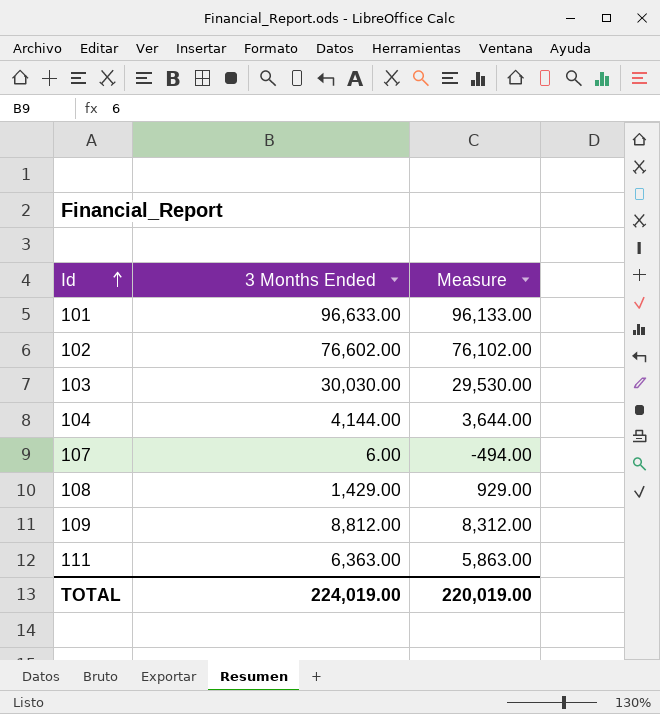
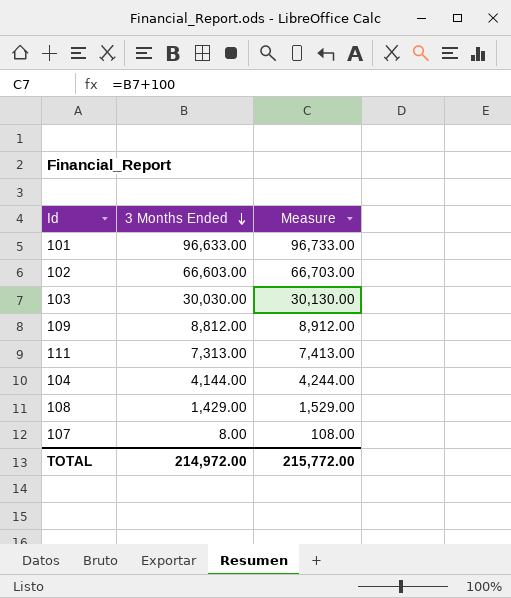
row order: Id ascending -> 3 Months Ended descending
column Measure | formula: [3 Months Ended] - 500 -> [3 Months Ended] + 100
102 | 3 Months Ended: 76,602.00 -> 66,603.00
111 | 3 Months Ended: 6,363.00 -> 7,313.00
107 | 3 Months Ended: 6.00 -> 8.00
TOTAL | 3 Months Ended: 224,019.00 -> 214,972.00
TOTAL | Measure: 220,019.00 -> 215,772.00

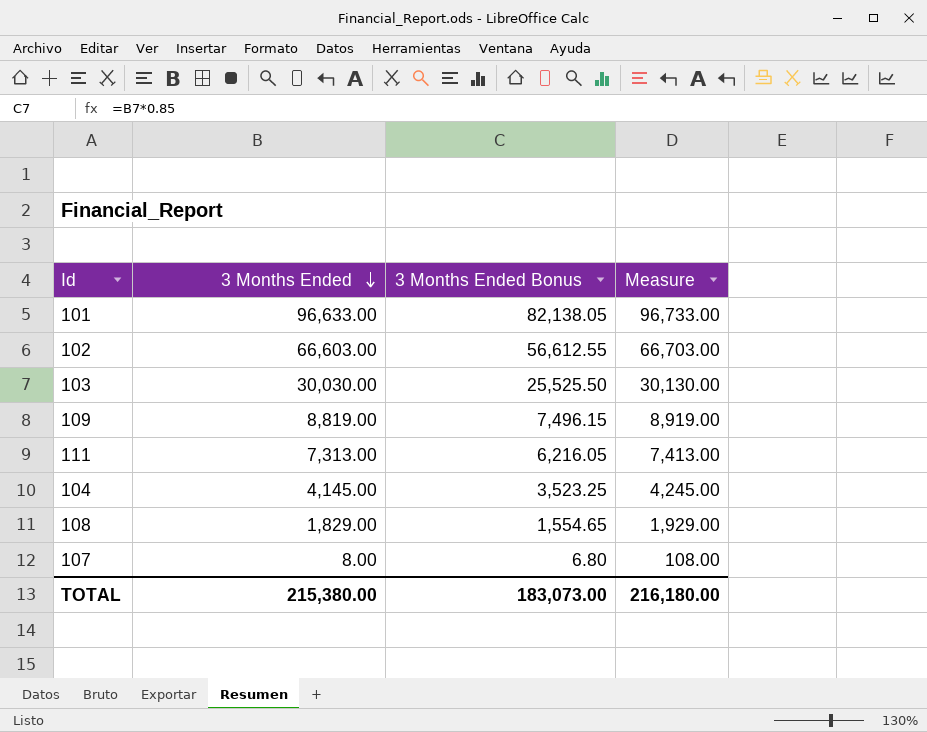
column 3 Months Ended Bonus | formula: none -> [3 Months Ended] * 0.85
109 | 3 Months Ended: 8,812.00 -> 8,819.00
109 | Measure: 8,912.00 -> 8,919.00
104 | 3 Months Ended: 4,144.00 -> 4,145.00
104 | Measure: 4,244.00 -> 4,245.00
108 | 3 Months Ended: 1,429.00 -> 1,829.00
108 | Measure: 1,529.00 -> 1,929.00
TOTAL | 3 Months Ended: 214,972.00 -> 215,380.00
TOTAL | Measure: 215,772.00 -> 216,180.00

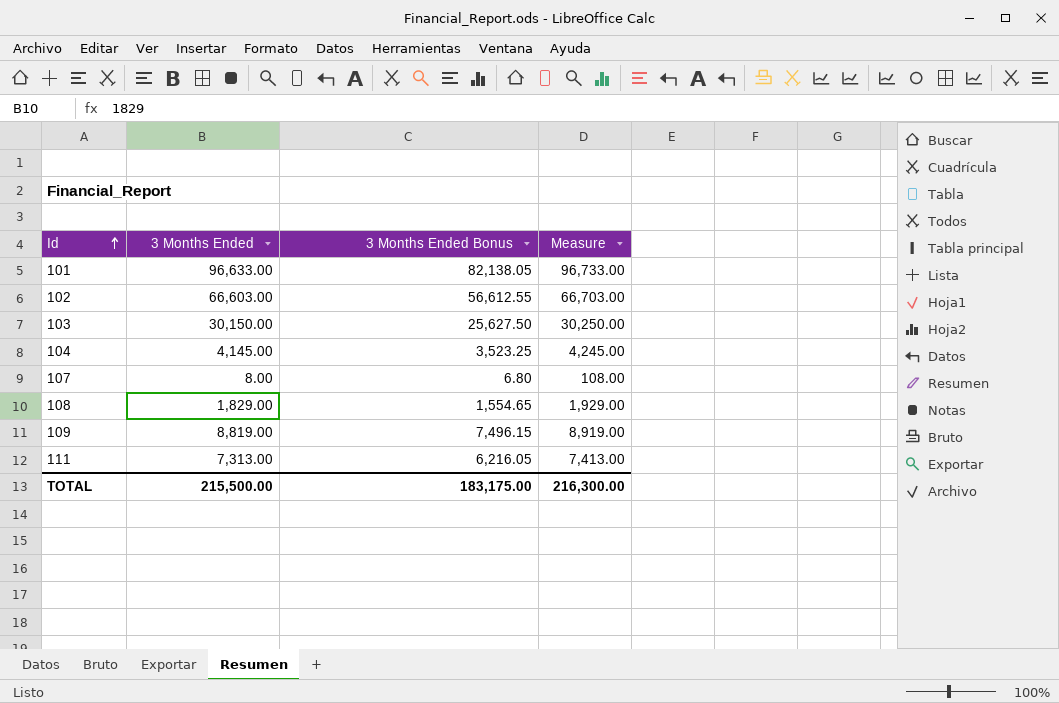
row order: 3 Months Ended descending -> Id ascending
103 | 3 Months Ended: 30,030.00 -> 30,150.00
103 | 3 Months Ended Bonus: 25,525.50 -> 25,627.50
103 | Measure: 30,130.00 -> 30,250.00
TOTAL | 3 Months Ended: 215,380.00 -> 215,500.00
TOTAL | 3 Months Ended Bonus: 183,073.00 -> 183,175.00
TOTAL | Measure: 216,180.00 -> 216,300.00

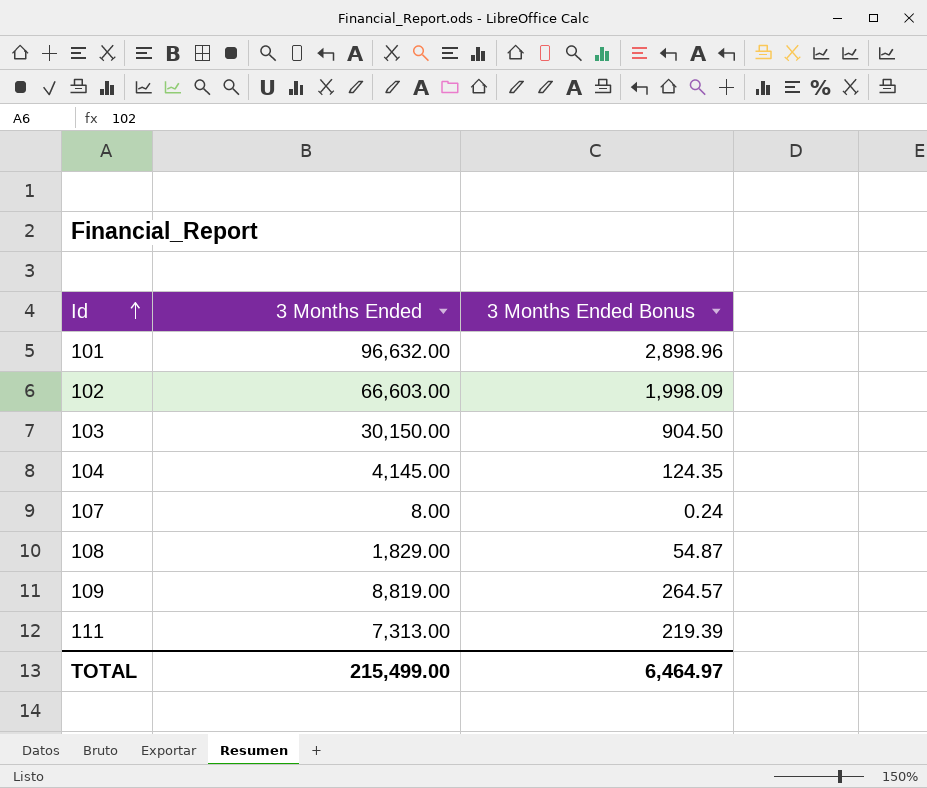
column Measure | formula: [3 Months Ended] + 100 -> none
column 3 Months Ended Bonus | formula: [3 Months Ended] * 0.85 -> [3 Months Ended] * 0.03
101 | 3 Months Ended: 96,633.00 -> 96,632.00
TOTAL | 3 Months Ended: 215,500.00 -> 215,499.00
TOTAL | 3 Months Ended Bonus: 183,175.00 -> 6,464.97

